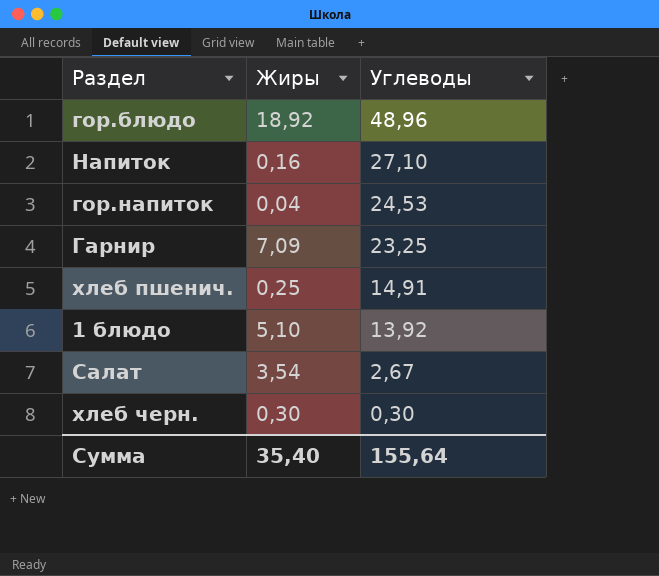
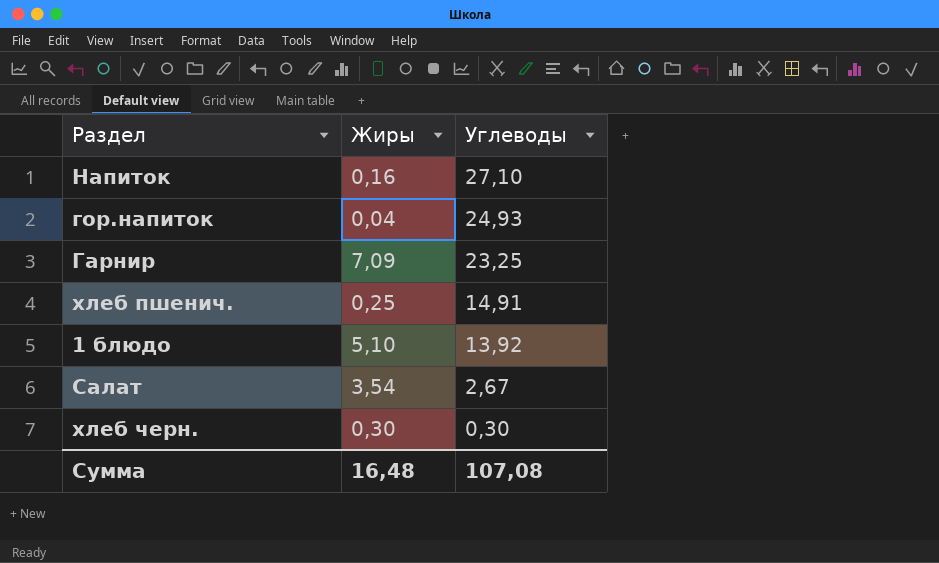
row гор.блюдо: 18,92 | 48,96 -> none
гор.напиток | Углеводы: 24,53 -> 24,93
Сумма | Жиры: 35,40 -> 16,48
Сумма | Углеводы: 155,64 -> 107,08

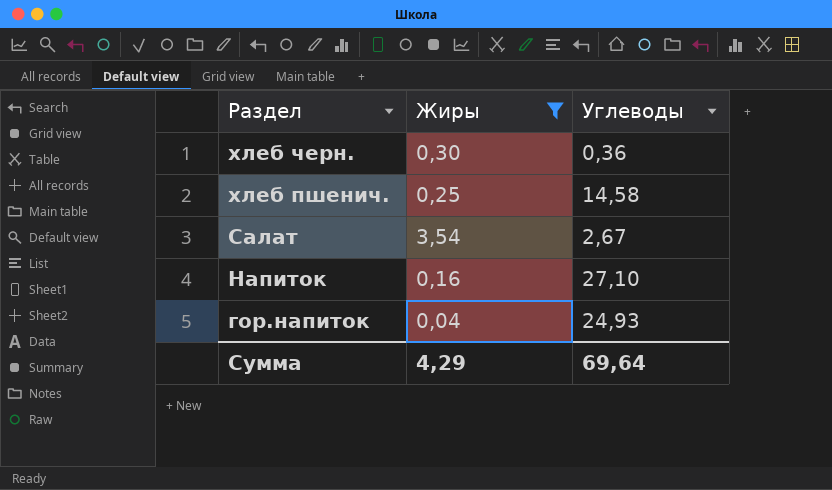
filter: none -> Жиры <= 3,54
row order: Углеводы descending -> Раздел descending
хлеб черн. | Углеводы: 0,30 -> 0,36
хлеб пшенич. | Углеводы: 14,91 -> 14,58
Сумма | Жиры: 16,48 -> 4,29
Сумма | Углеводы: 107,08 -> 69,64

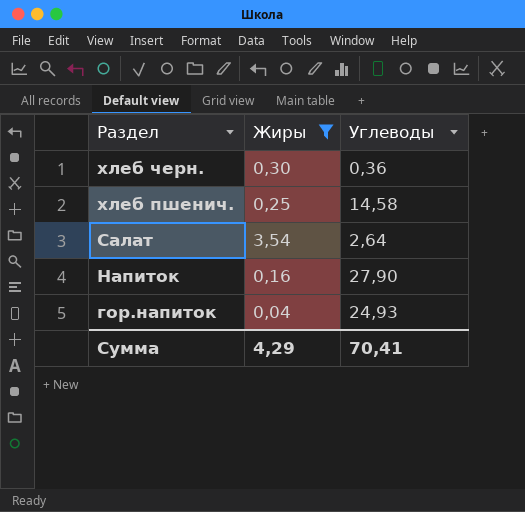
Салат | Углеводы: 2,67 -> 2,64
Напиток | Углеводы: 27,10 -> 27,90
Сумма | Углеводы: 69,64 -> 70,41

